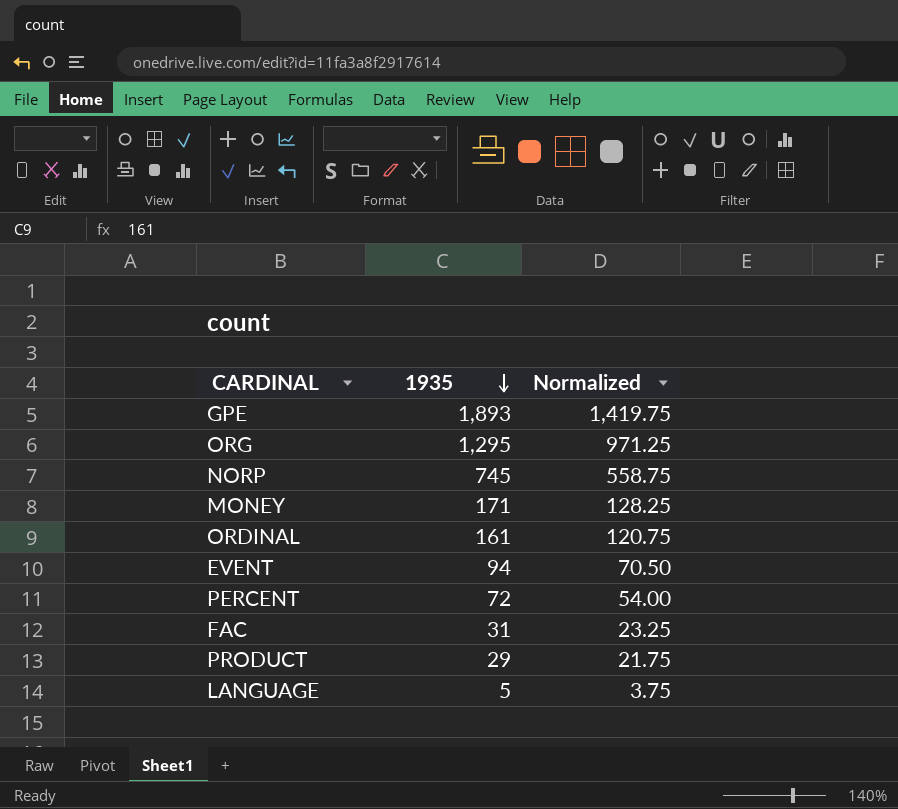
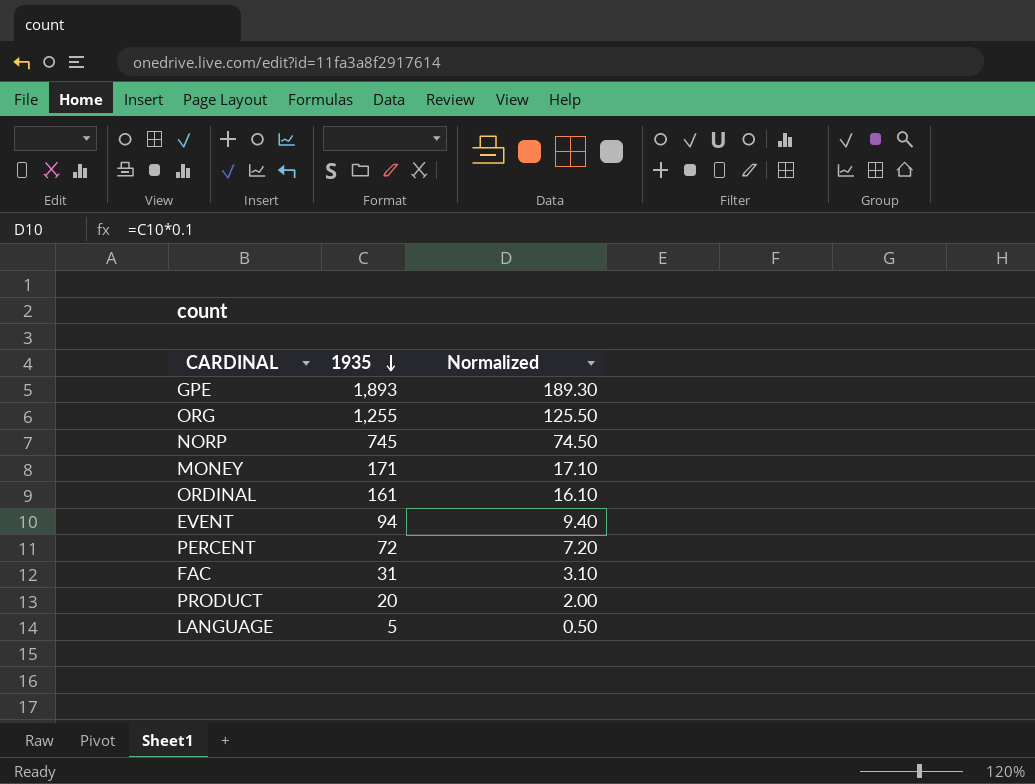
column Normalized | formula: [1935] * 0.75 -> [1935] * 0.1
ORG | 1935: 1,295 -> 1,255
PRODUCT | 1935: 29 -> 20

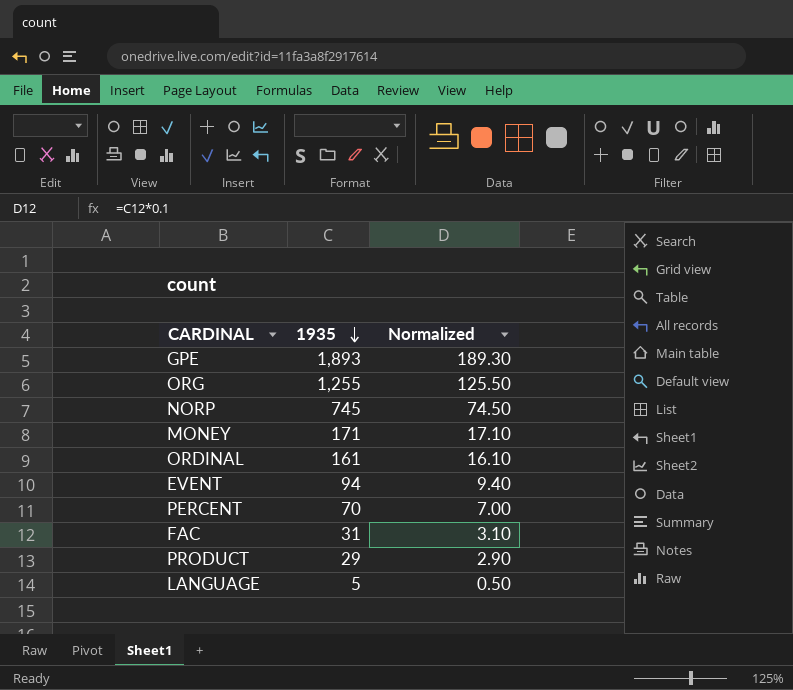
PERCENT | 1935: 72 -> 70
PERCENT | Normalized: 7.20 -> 7.00
PRODUCT | 1935: 20 -> 29
PRODUCT | Normalized: 2.00 -> 2.90

